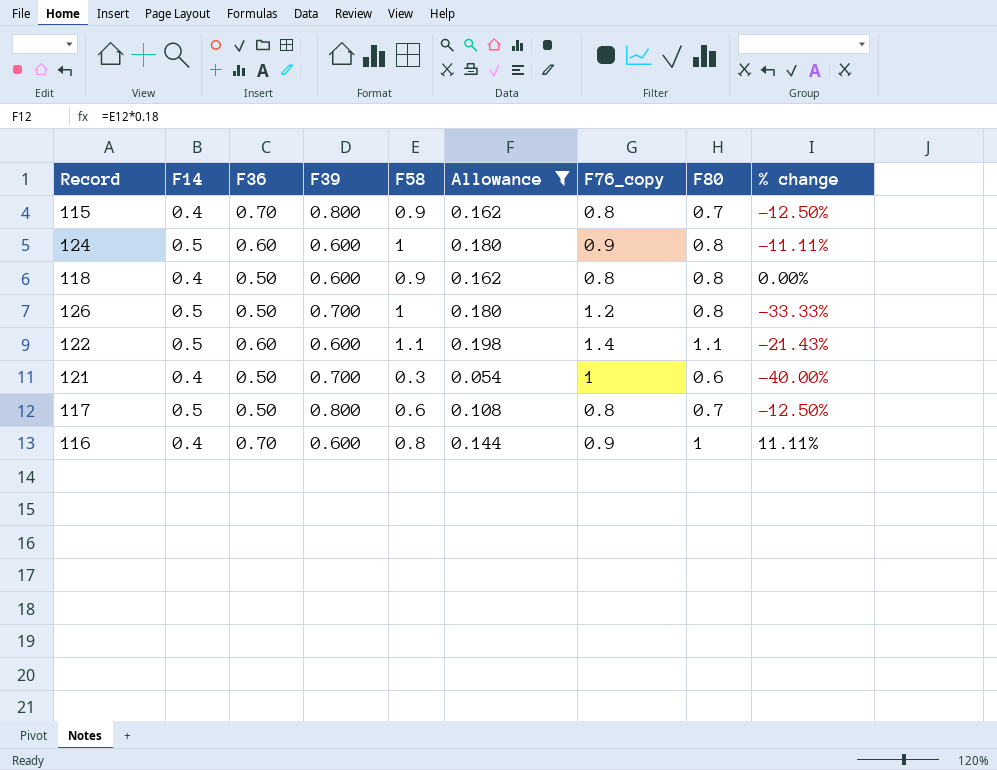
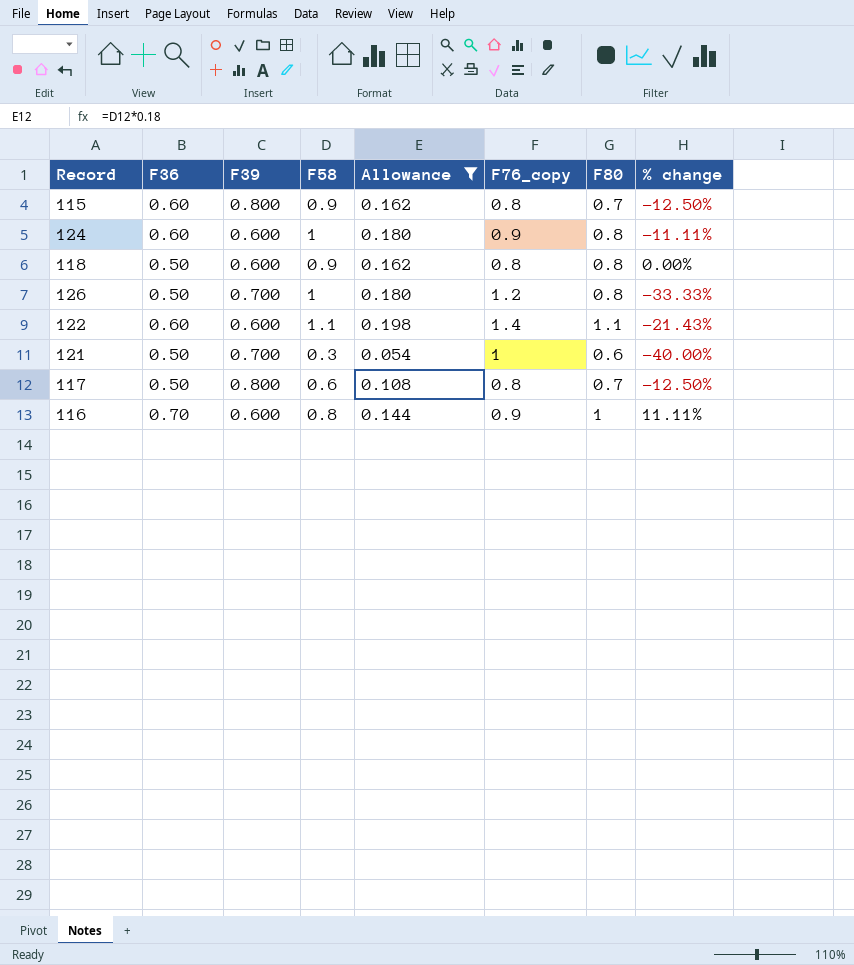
column F14 | position: 2 -> none
115 | F36: 0.70 -> 0.60

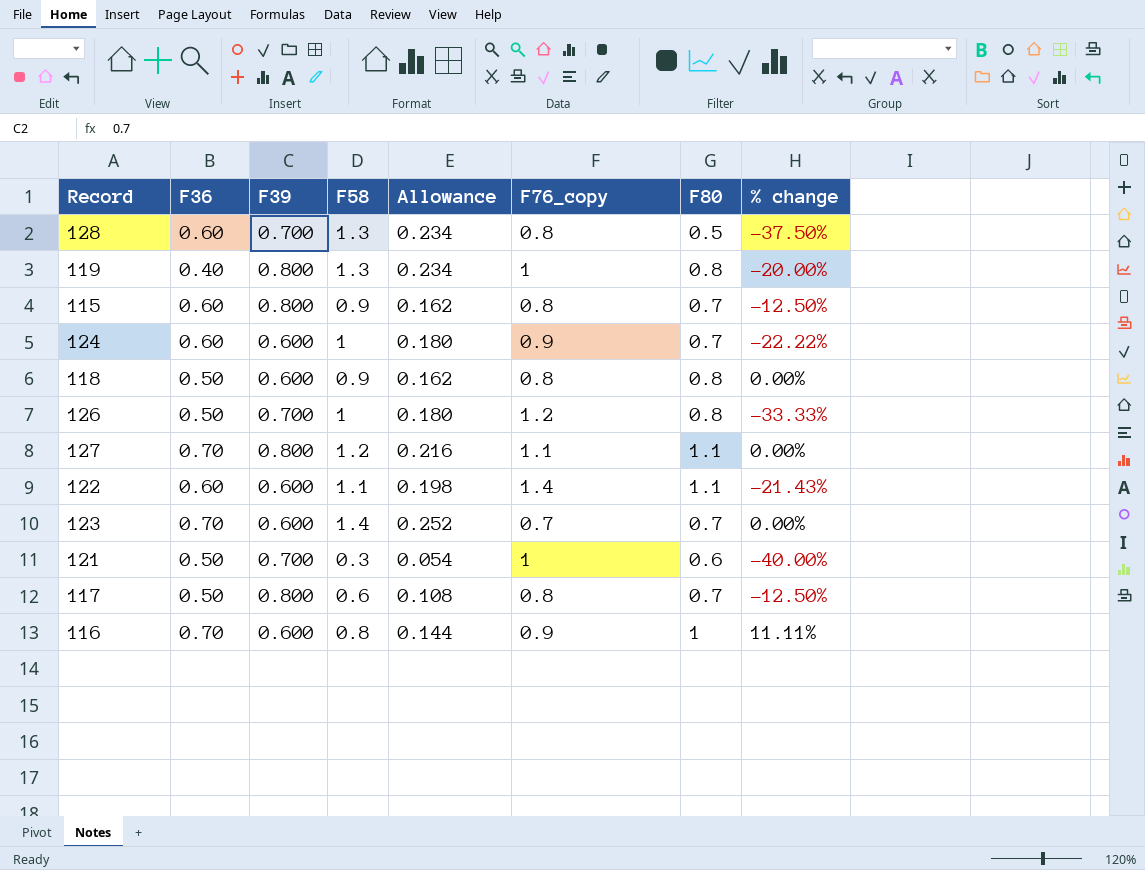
filter: Allowance <= 0.198 -> none
124 | F80: 0.8 -> 0.7
124 | % change: -11.11% -> -22.22%

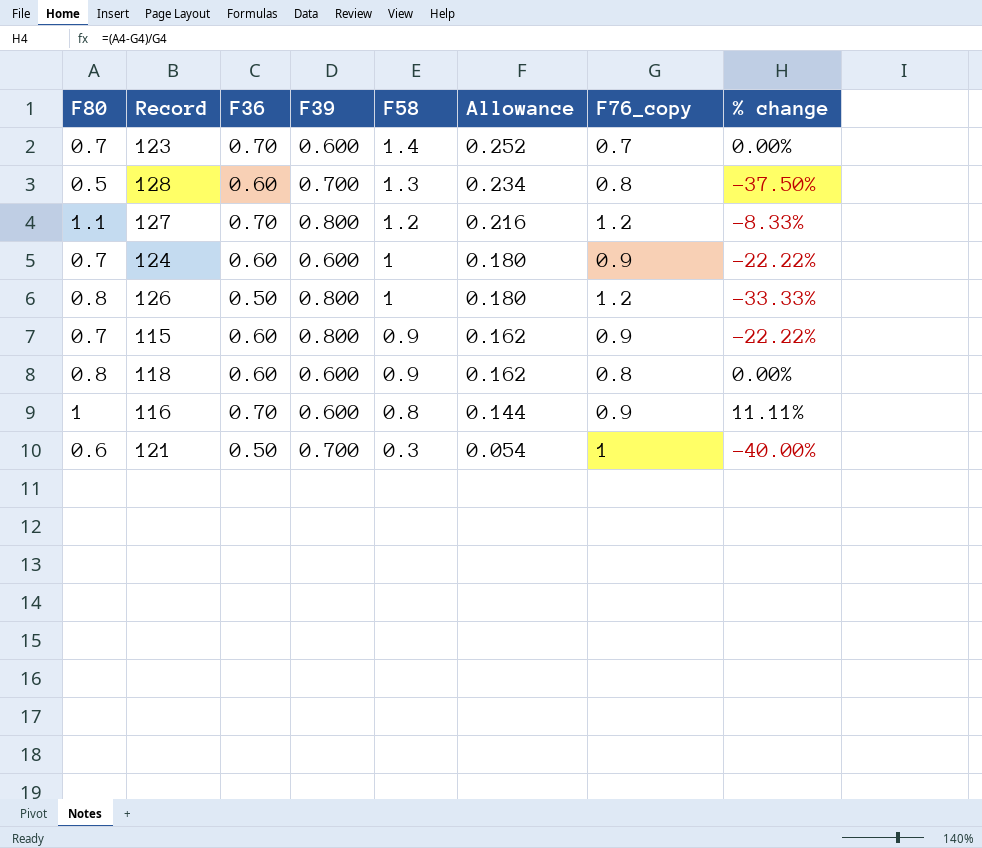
row order: none -> F58 descending
column F80 | position: 7 -> 1
row 119: 0.40 | 0.800 | 1.3 | 0.234 | 1 | 0.8 | -20.00% -> none
row 122: 0.60 | 0.600 | 1.1 | 0.198 | 1.4 | 1.1 | -21.43% -> none
row 117: 0.50 | 0.800 | 0.6 | 0.108 | 0.8 | 0.7 | -12.50% -> none
127 | F76_copy: 1.1 -> 1.2
127 | % change: 0.00% -> -8.33%
126 | F39: 0.700 -> 0.800
115 | F76_copy: 0.8 -> 0.9
115 | % change: -12.50% -> -22.22%
118 | F36: 0.50 -> 0.60

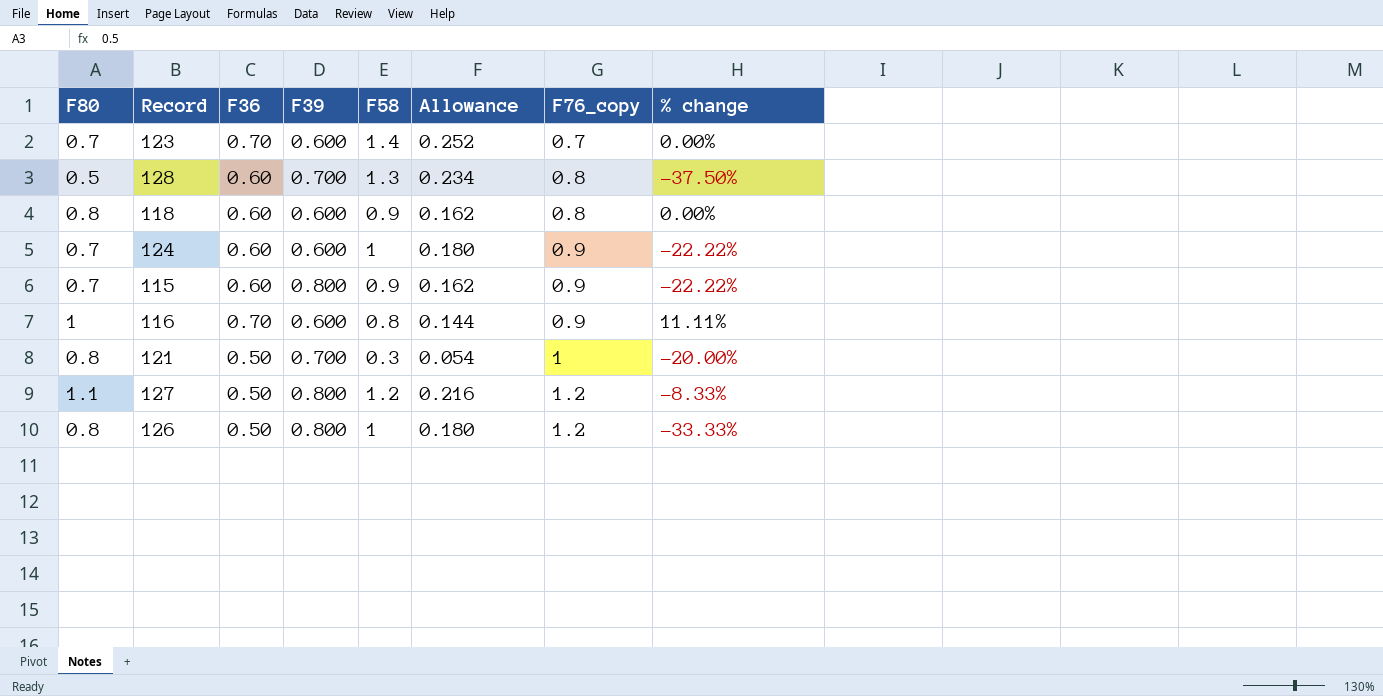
row order: F58 descending -> F76_copy ascending
121 | F80: 0.6 -> 0.8
121 | % change: -40.00% -> -20.00%
127 | F36: 0.70 -> 0.50

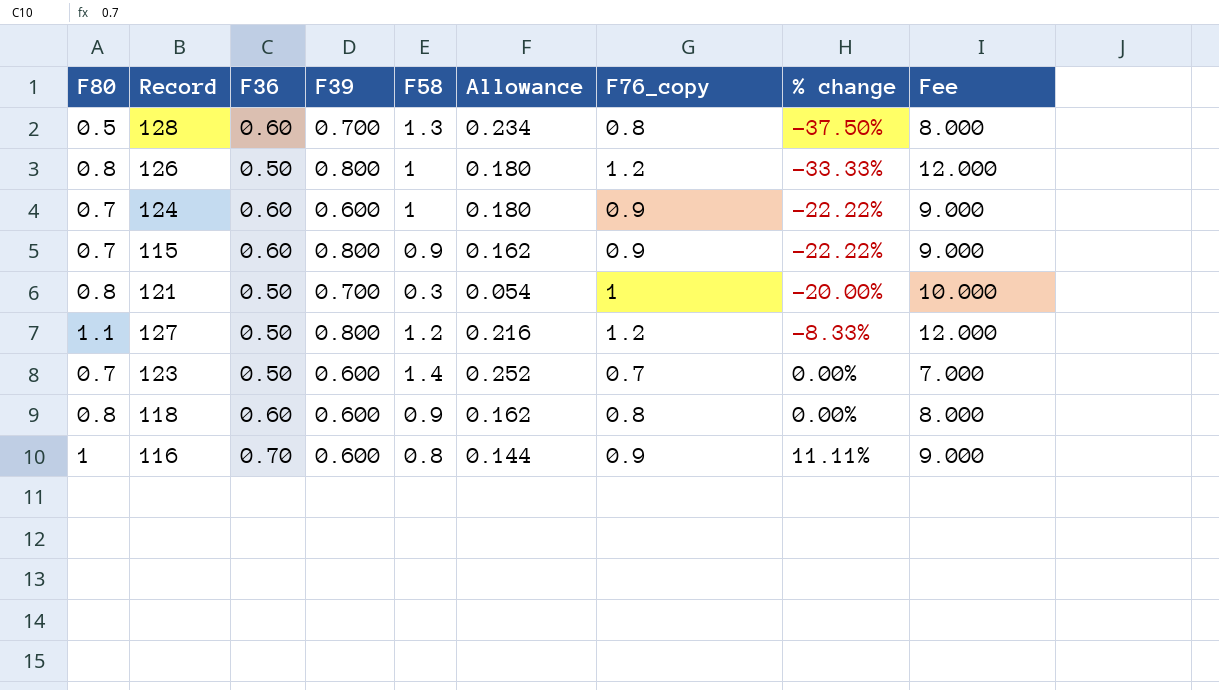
row order: F76_copy ascending -> % change ascending
column Fee | formula: none -> [F76_copy] * 10
123 | F36: 0.70 -> 0.50

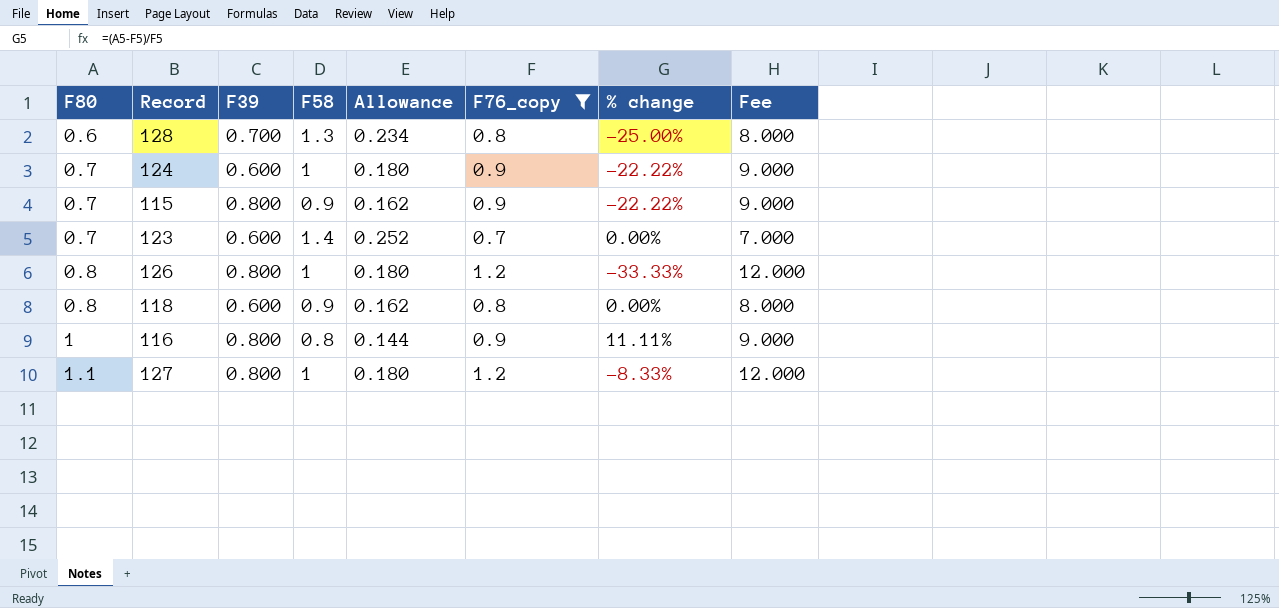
filter: none -> F76_copy != 1
row order: % change ascending -> F80 ascending
column F36 | position: 3 -> none
128 | F80: 0.5 -> 0.6
128 | % change: -37.50% -> -25.00%
116 | F39: 0.600 -> 0.800
127 | F58: 1.2 -> 1
127 | Allowance: 0.216 -> 0.180

